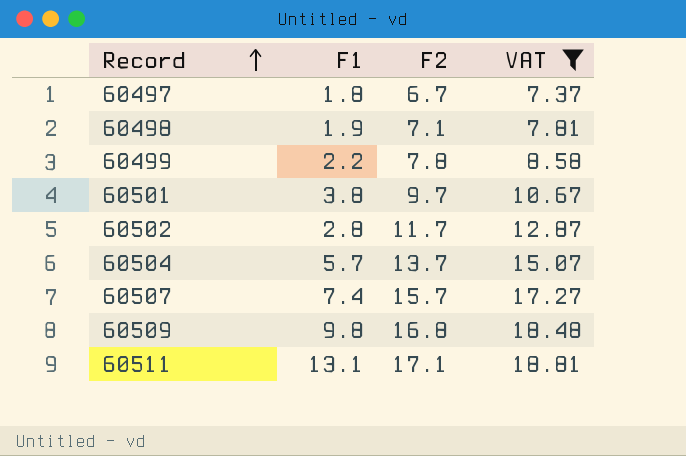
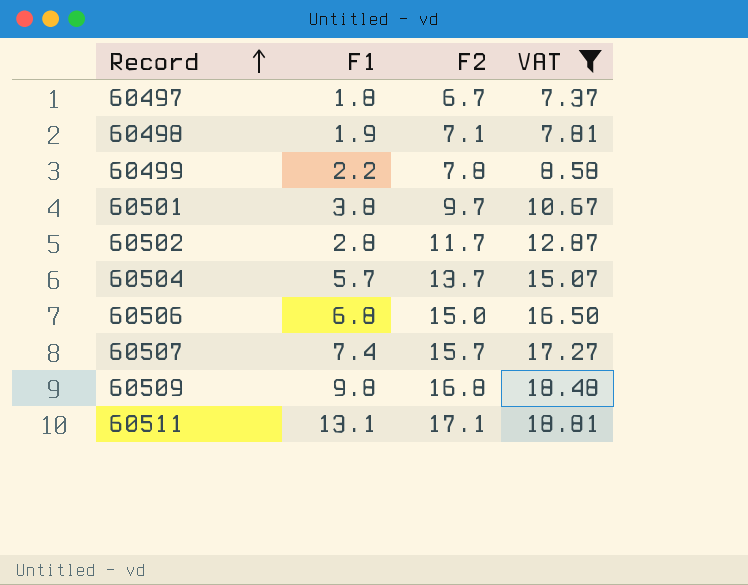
row 60506: none -> 6.8 | 15.0 | 16.50

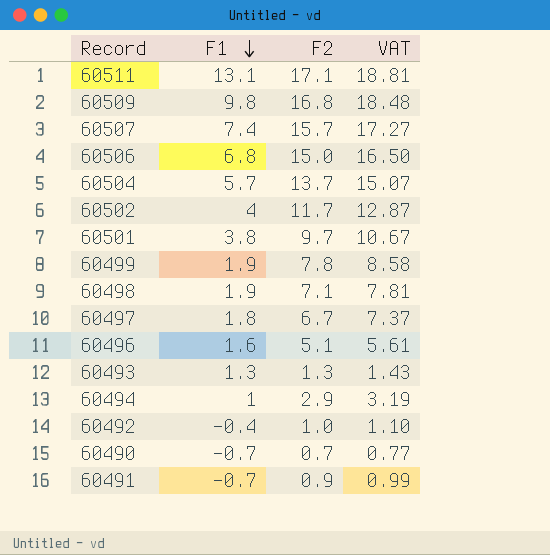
filter: VAT >= 7.37 -> none
row order: Record ascending -> F1 descending
60502 | F1: 2.8 -> 4
60499 | F1: 2.2 -> 1.9

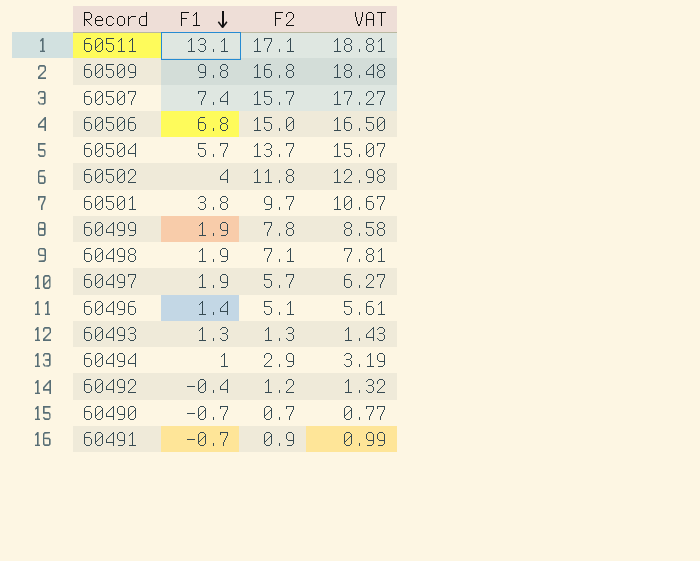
60502 | F2: 11.7 -> 11.8
60502 | VAT: 12.87 -> 12.98
60497 | F1: 1.8 -> 1.9
60497 | F2: 6.7 -> 5.7
60497 | VAT: 7.37 -> 6.27
60496 | F1: 1.6 -> 1.4
60492 | F2: 1.0 -> 1.2
60492 | VAT: 1.10 -> 1.32

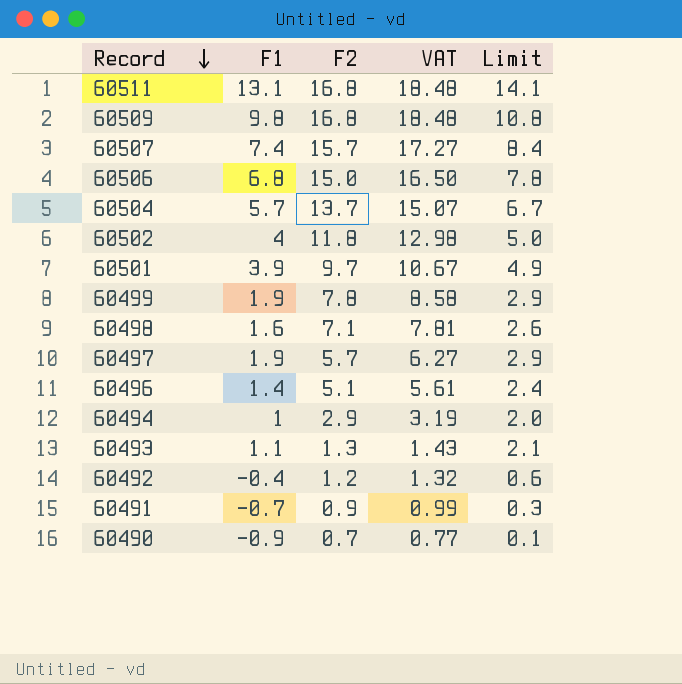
row order: F1 descending -> Record descending
column Limit | formula: none -> [F1] + 1
60511 | F2: 17.1 -> 16.8
60511 | VAT: 18.81 -> 18.48
60501 | F1: 3.8 -> 3.9
60498 | F1: 1.9 -> 1.6
60493 | F1: 1.3 -> 1.1
60490 | F1: -0.7 -> -0.9

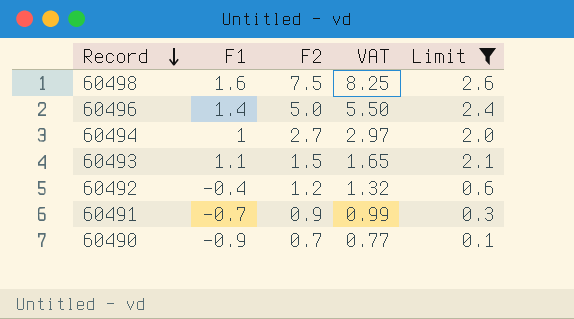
filter: none -> Limit <= 2.6
60498 | F2: 7.1 -> 7.5
60498 | VAT: 7.81 -> 8.25
60496 | F2: 5.1 -> 5.0
60496 | VAT: 5.61 -> 5.50
60494 | F2: 2.9 -> 2.7
60494 | VAT: 3.19 -> 2.97
60493 | F2: 1.3 -> 1.5
60493 | VAT: 1.43 -> 1.65

